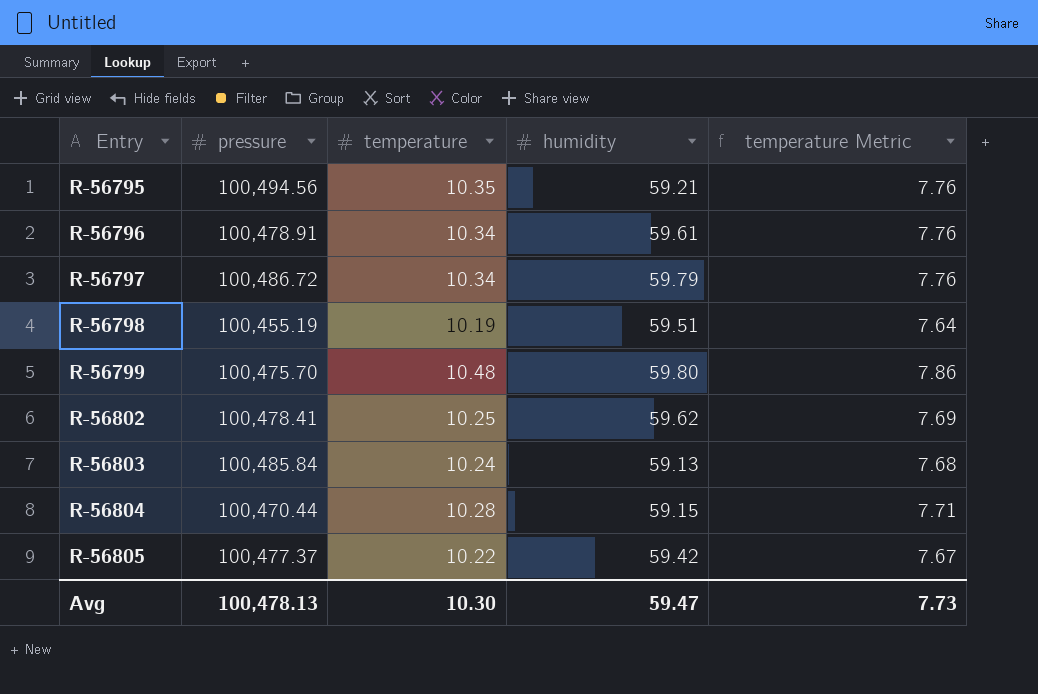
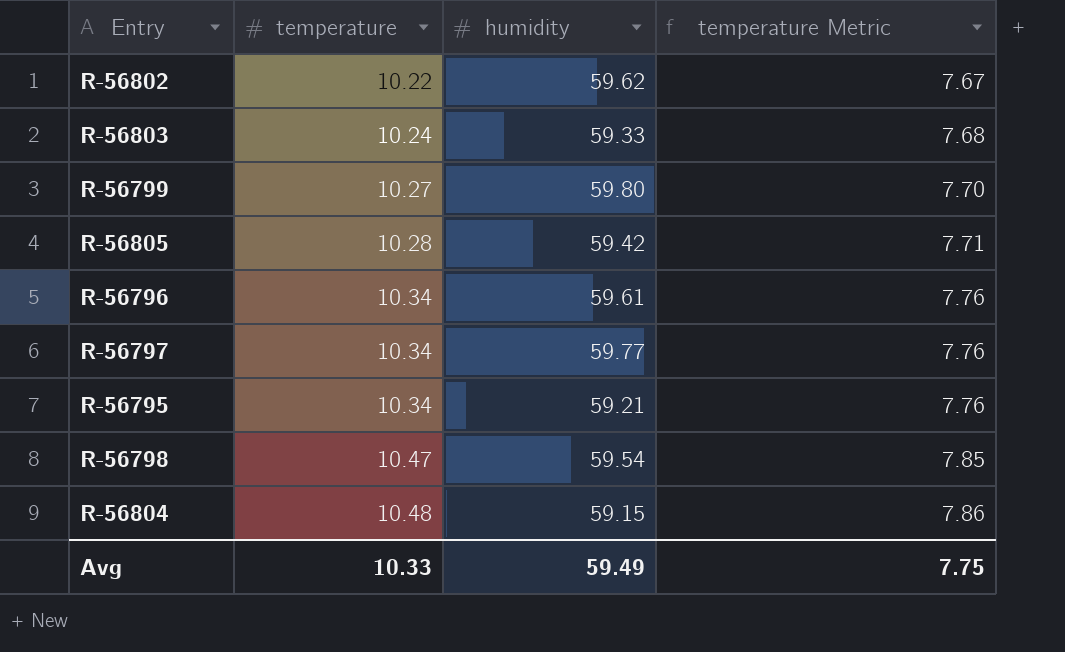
row order: Entry ascending -> temperature ascending
column pressure | position: 2 -> none
R-56802 | temperature: 10.25 -> 10.22
R-56802 | temperature Metric: 7.69 -> 7.67
R-56803 | humidity: 59.13 -> 59.33
R-56799 | temperature: 10.48 -> 10.27
R-56799 | temperature Metric: 7.86 -> 7.70
R-56805 | temperature: 10.22 -> 10.28
R-56805 | temperature Metric: 7.67 -> 7.71
R-56797 | humidity: 59.79 -> 59.77
R-56795 | temperature: 10.35 -> 10.34
R-56798 | temperature: 10.19 -> 10.47
R-56798 | humidity: 59.51 -> 59.54
R-56798 | temperature Metric: 7.64 -> 7.85
R-56804 | temperature: 10.28 -> 10.48
R-56804 | temperature Metric: 7.71 -> 7.86
Avg | temperature: 10.30 -> 10.33
Avg | humidity: 59.47 -> 59.49
Avg | temperature Metric: 7.73 -> 7.75

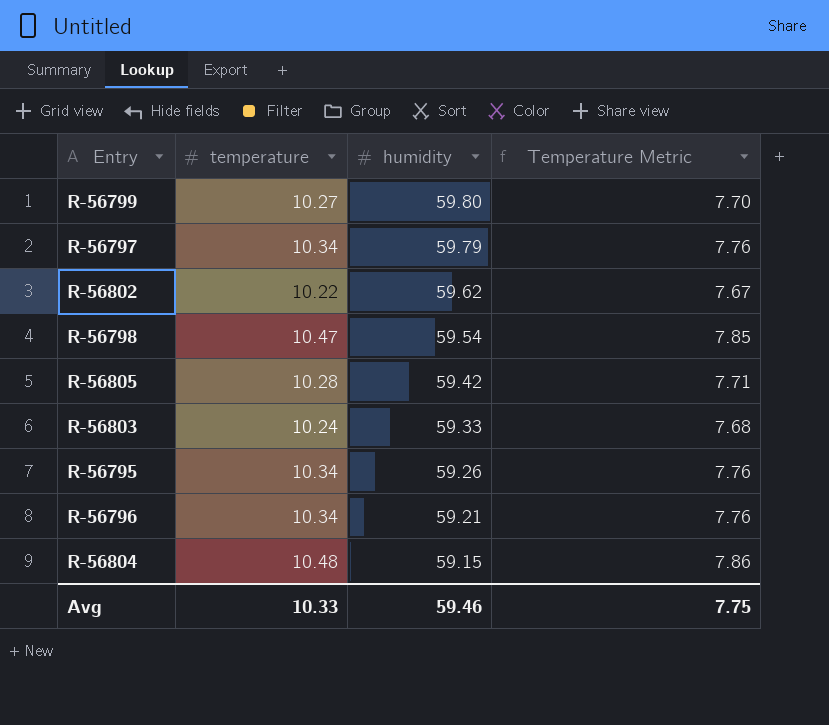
row order: temperature ascending -> humidity descending
column name: temperature Metric -> Temperature Metric
R-56797 | humidity: 59.77 -> 59.79
R-56795 | humidity: 59.21 -> 59.26
R-56796 | humidity: 59.61 -> 59.21
Avg | humidity: 59.49 -> 59.46

